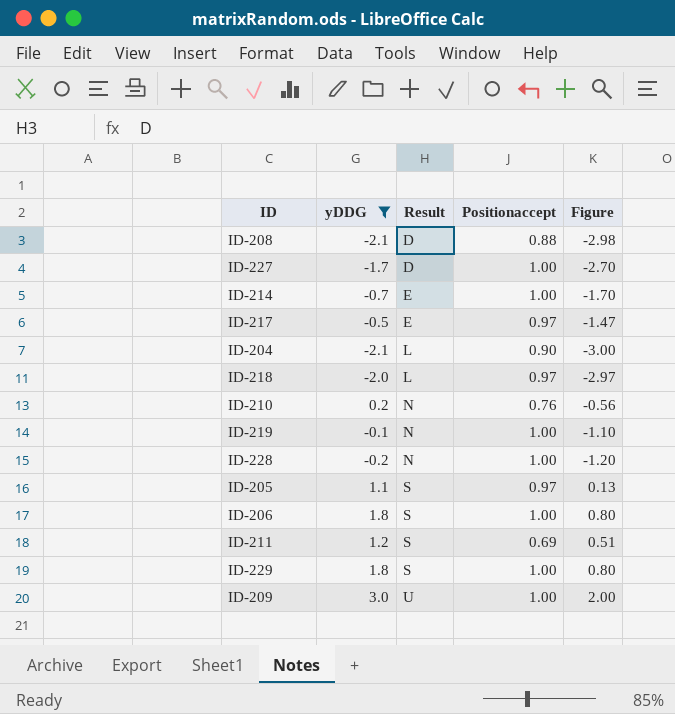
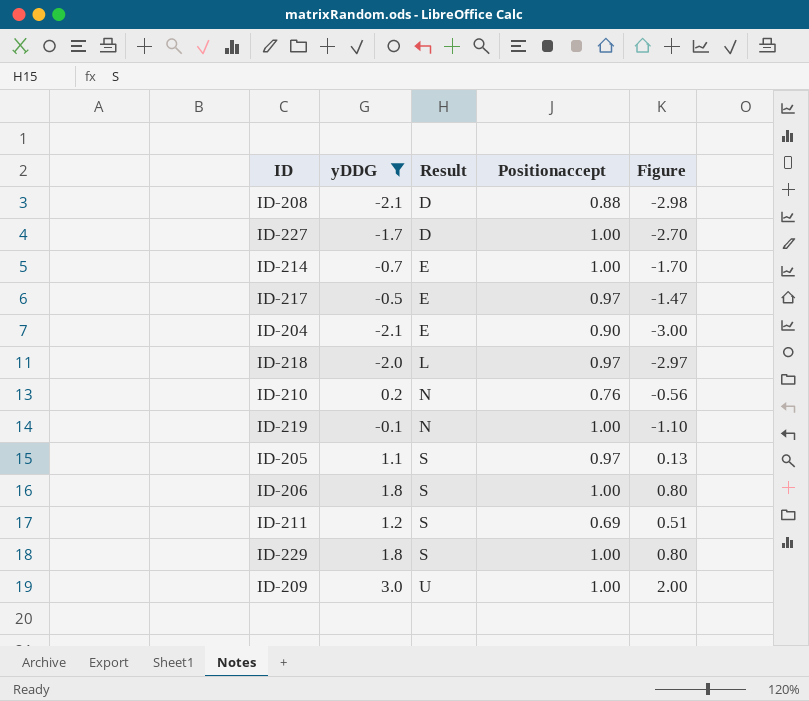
row ID-228: -0.2 | N | 1.00 | -1.20 -> none
ID-204 | Result: L -> E

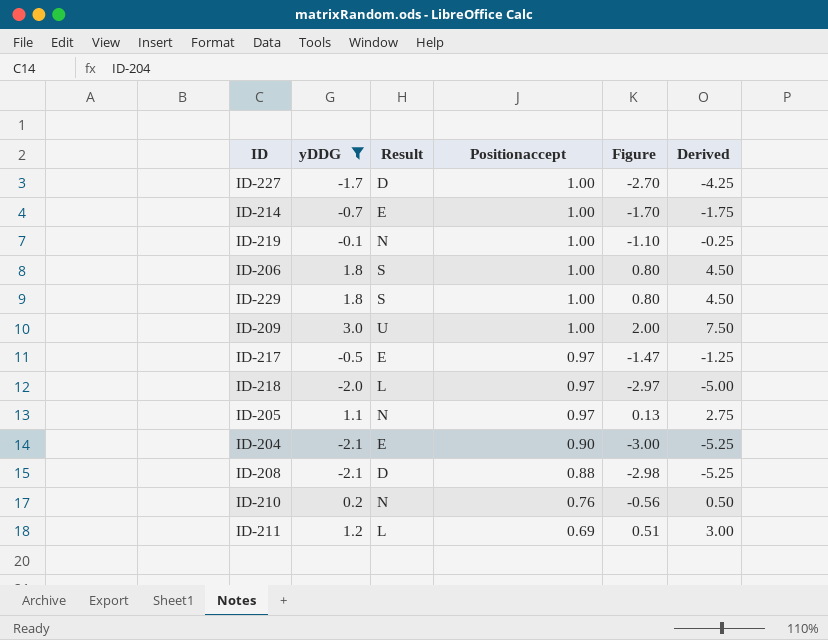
row order: Result ascending -> Positionaccept descending
column Derived | formula: none -> [yDDG] * 2.5
ID-205 | Result: S -> N
ID-211 | Result: S -> L

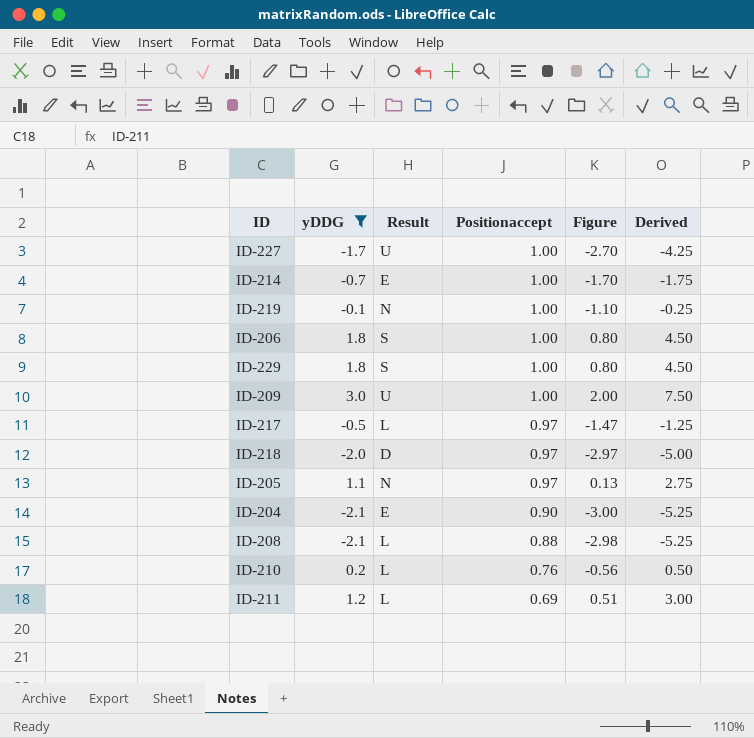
ID-227 | Result: D -> U
ID-217 | Result: E -> L
ID-218 | Result: L -> D
ID-208 | Result: D -> L
ID-210 | Result: N -> L

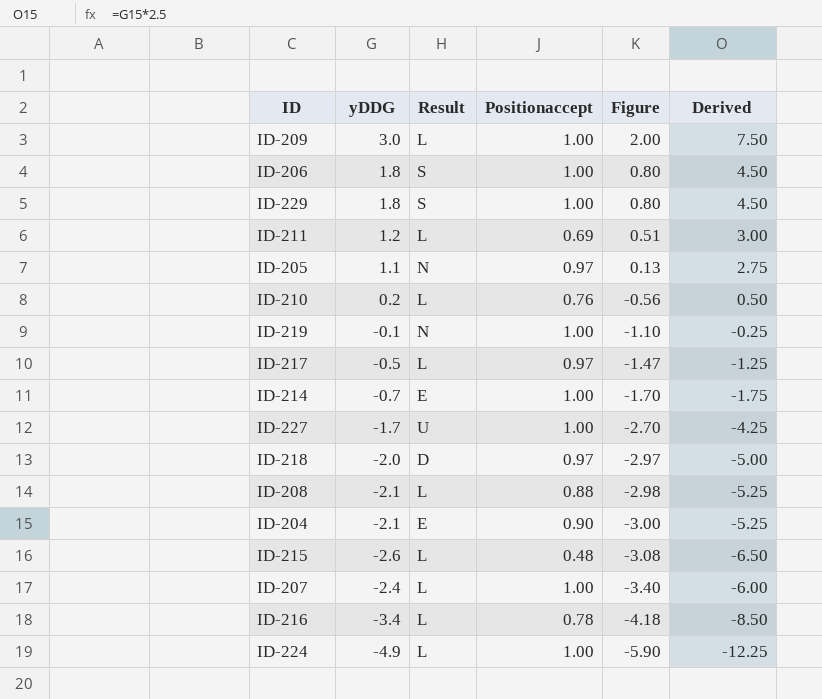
filter: yDDG >= -2.1 -> none
row order: Positionaccept descending -> Figure descending
ID-209 | Result: U -> L

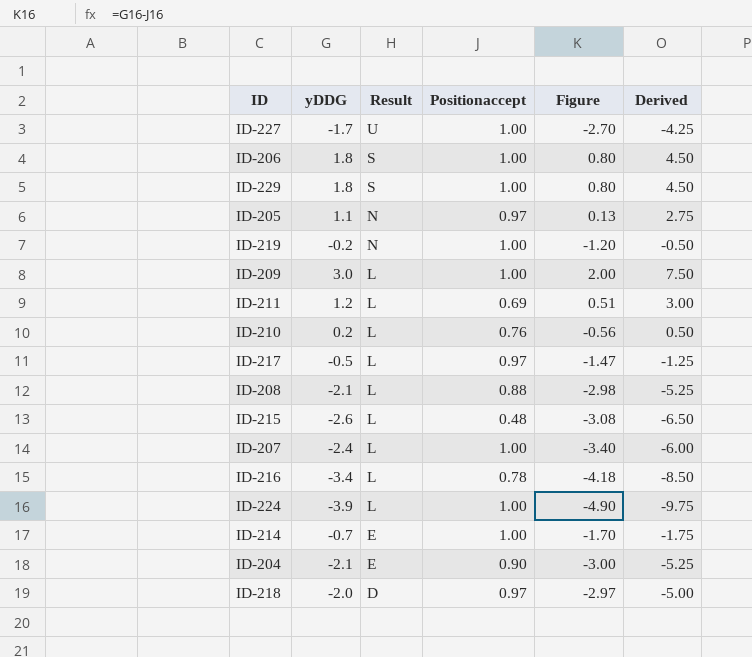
row order: Figure descending -> Result descending
ID-219 | yDDG: -0.1 -> -0.2
ID-219 | Figure: -1.10 -> -1.20
ID-219 | Derived: -0.25 -> -0.50
ID-224 | yDDG: -4.9 -> -3.9
ID-224 | Figure: -5.90 -> -4.90
ID-224 | Derived: -12.25 -> -9.75

